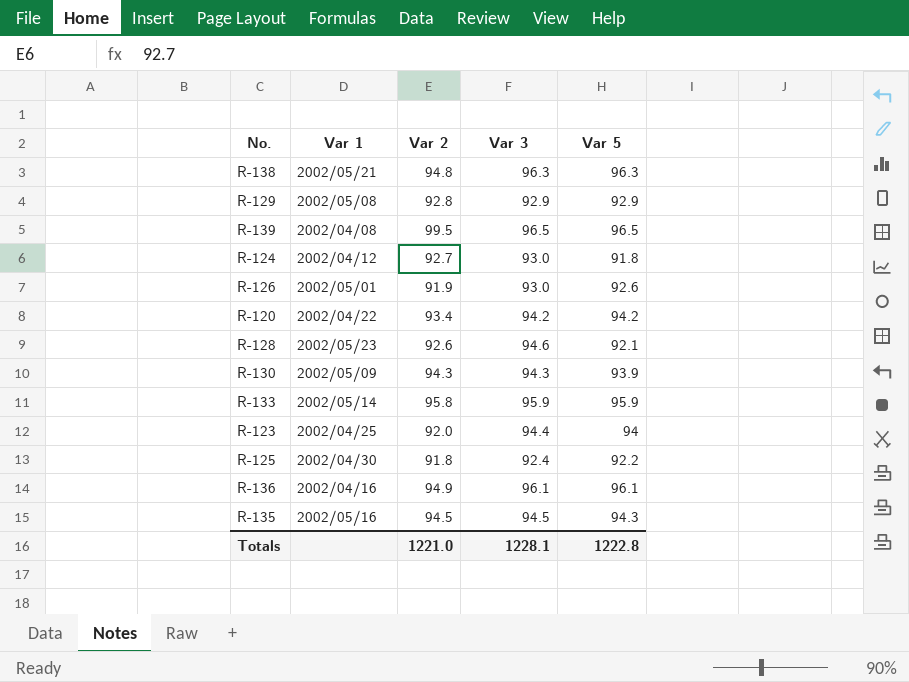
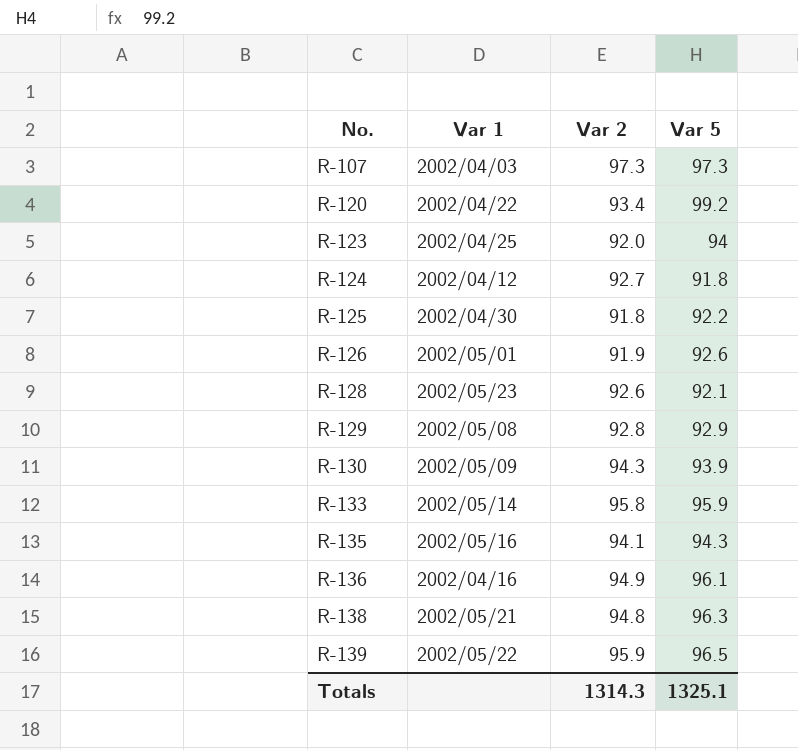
row order: none -> No. ascending
column Var 3 | position: 4 -> none
row R-107: none -> 2002/04/03 | 97.3 | 97.3
R-120 | Var 5: 94.2 -> 99.2
R-135 | Var 2: 94.5 -> 94.1
R-139 | Var 1: 2002/04/08 -> 2002/05/22
R-139 | Var 2: 99.5 -> 95.9
Totals | Var 2: 1221.0 -> 1314.3
Totals | Var 5: 1222.8 -> 1325.1

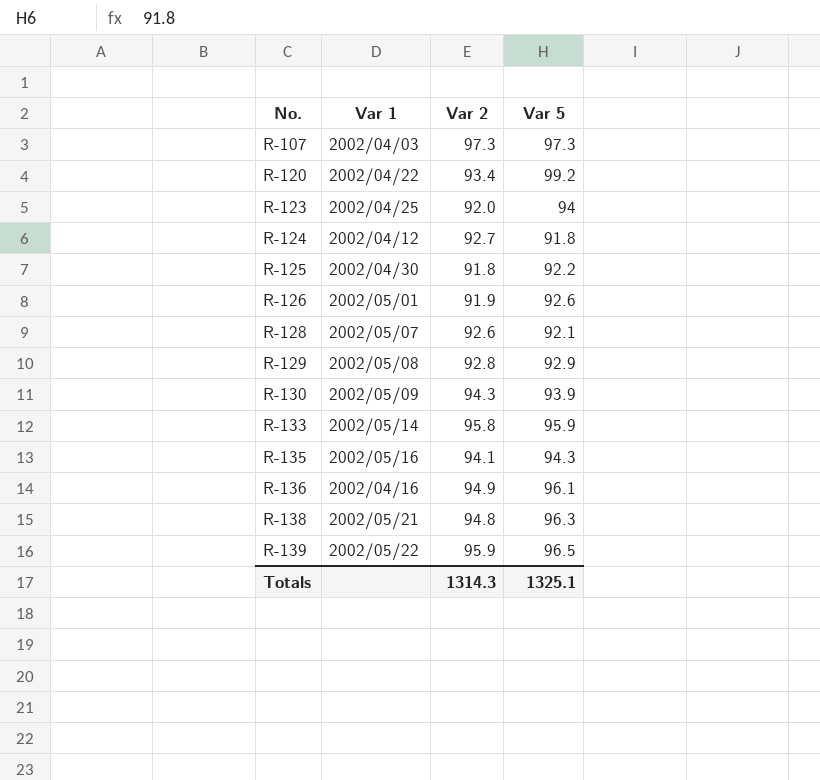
R-128 | Var 1: 2002/05/23 -> 2002/05/07

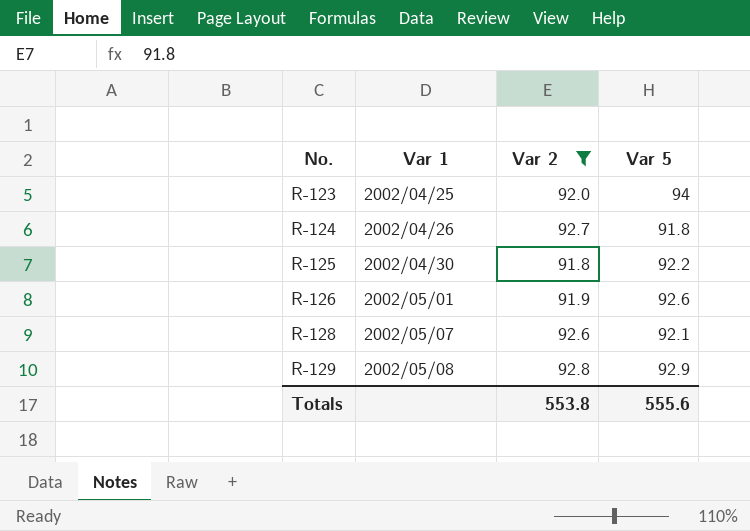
filter: none -> Var 2 <= 92.8
R-124 | Var 1: 2002/04/12 -> 2002/04/26
Totals | Var 2: 1314.3 -> 553.8
Totals | Var 5: 1325.1 -> 555.6

